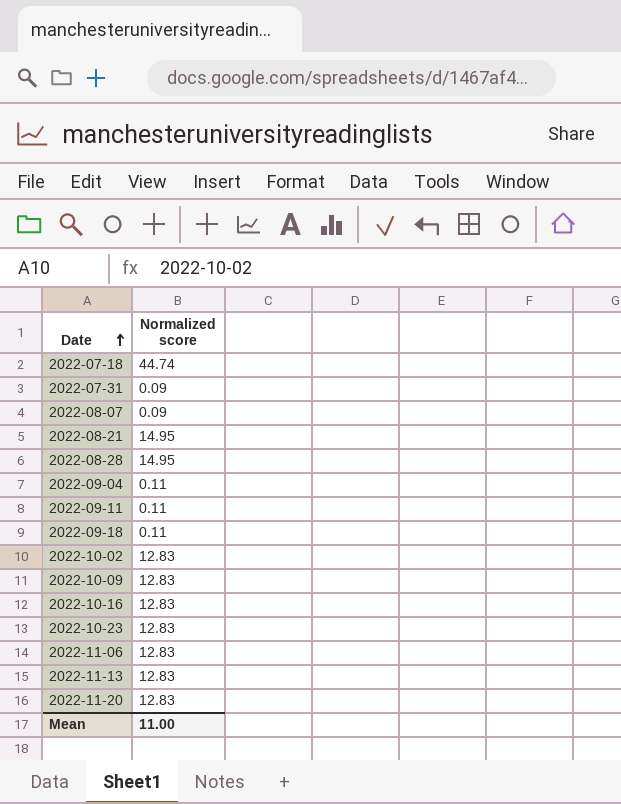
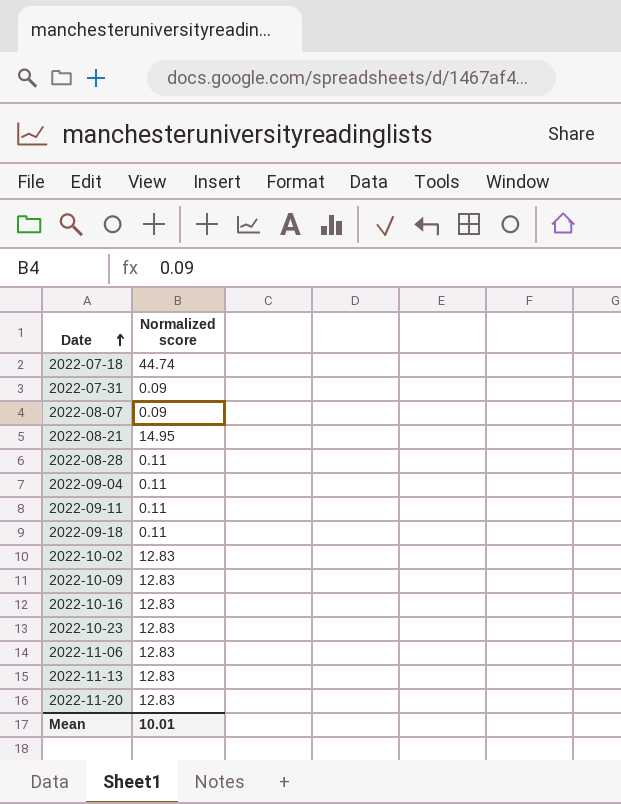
2022-08-28 | Normalized score: 14.95 -> 0.11
Mean | Normalized score: 11.00 -> 10.01

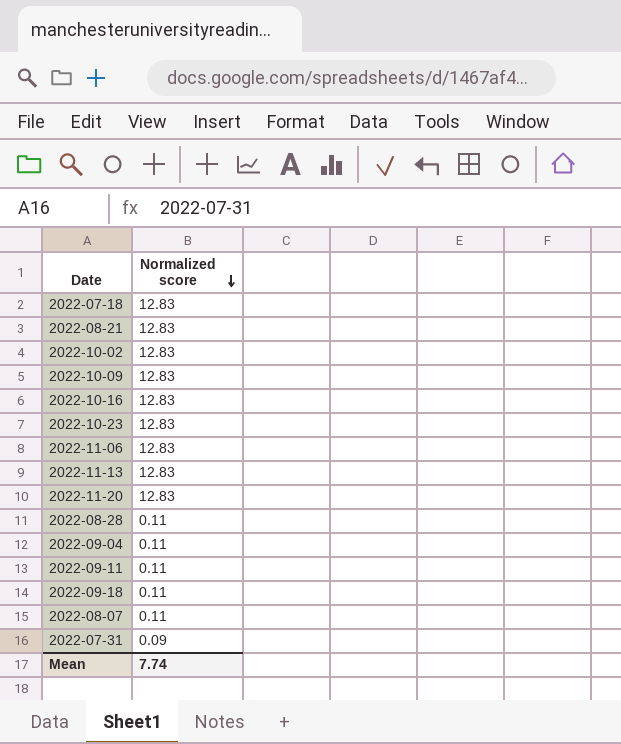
row order: Date ascending -> Normalized score descending
2022-07-18 | Normalized score: 44.74 -> 12.83
2022-08-21 | Normalized score: 14.95 -> 12.83
2022-08-07 | Normalized score: 0.09 -> 0.11
Mean | Normalized score: 10.01 -> 7.74

